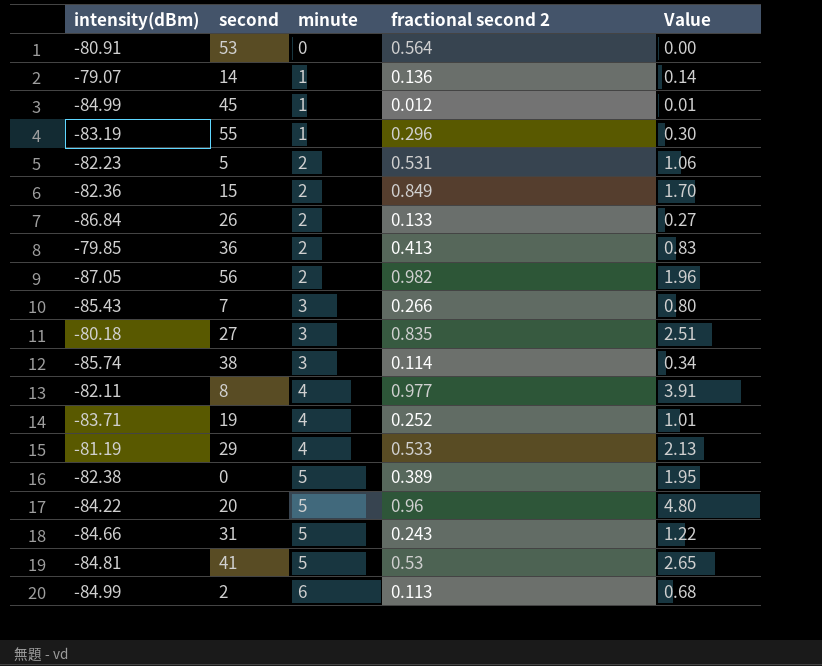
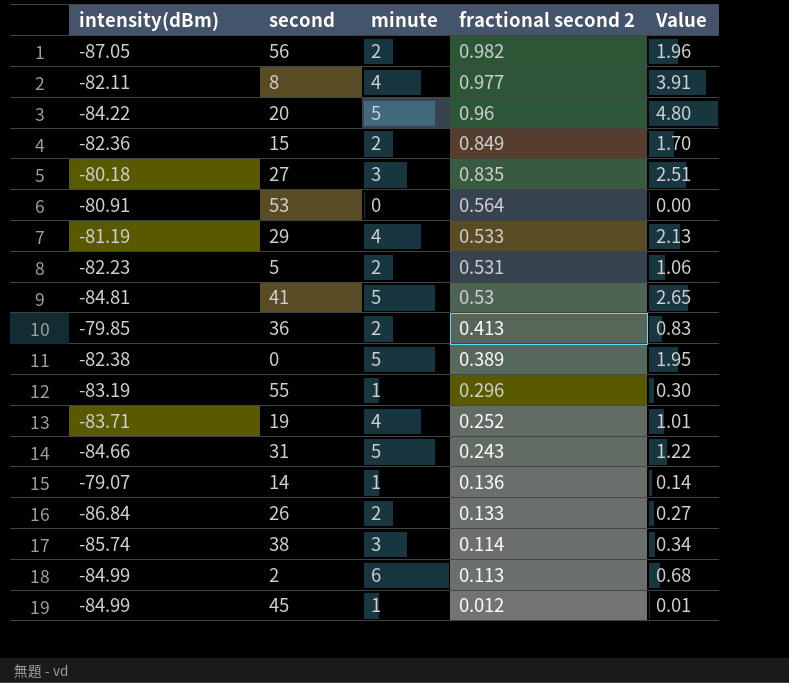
row order: minute ascending -> fractional second 2 descending
row 7: -85.43 | 3 | 0.266 | 0.80 -> none

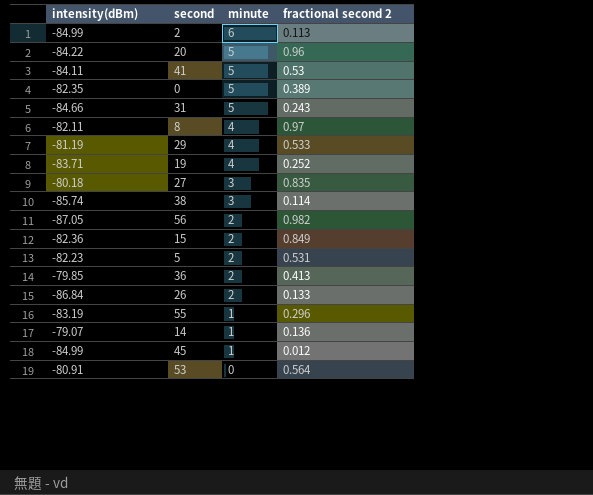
row order: fractional second 2 descending -> minute descending
column Value | formula: [minute] * [fractional second 2] -> none
41 | intensity(dBm): -84.81 -> -84.11
0 | intensity(dBm): -82.38 -> -82.35
8 | fractional second 2: 0.977 -> 0.97

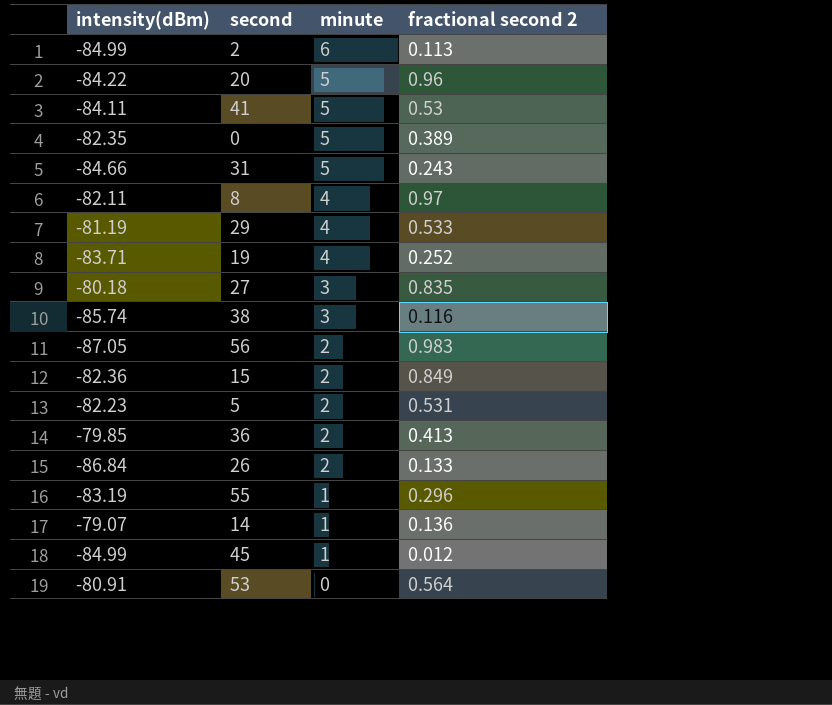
38 | fractional second 2: 0.114 -> 0.116
56 | fractional second 2: 0.982 -> 0.983

